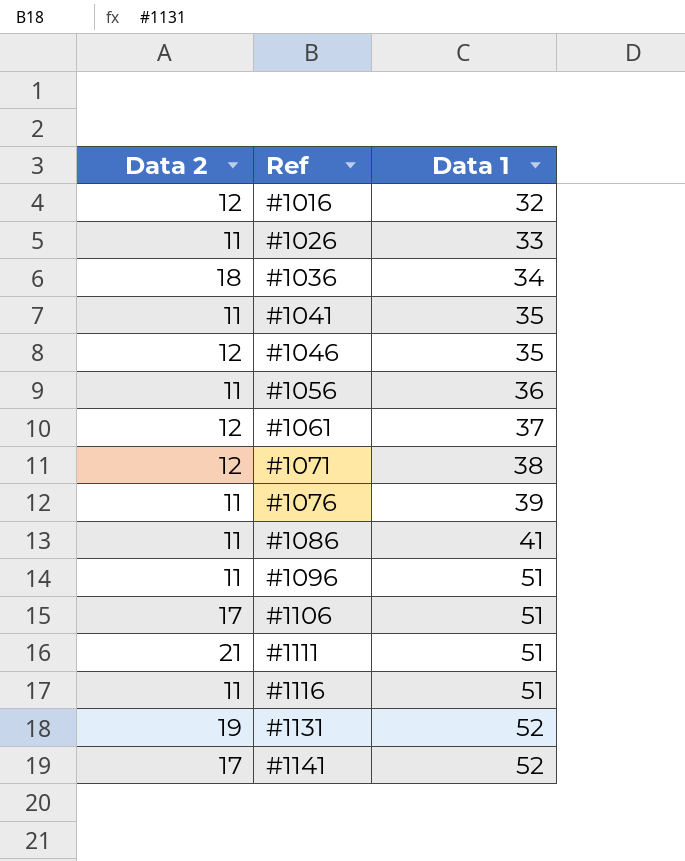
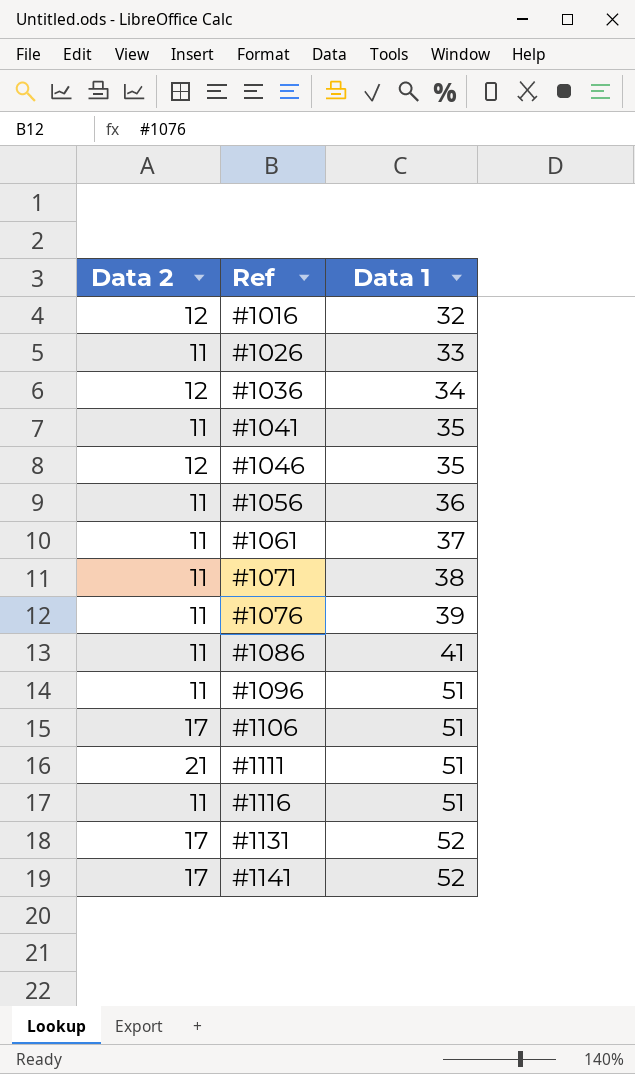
#1036 | Data 2: 18 -> 12
#1061 | Data 2: 12 -> 11
#1071 | Data 2: 12 -> 11
#1131 | Data 2: 19 -> 17

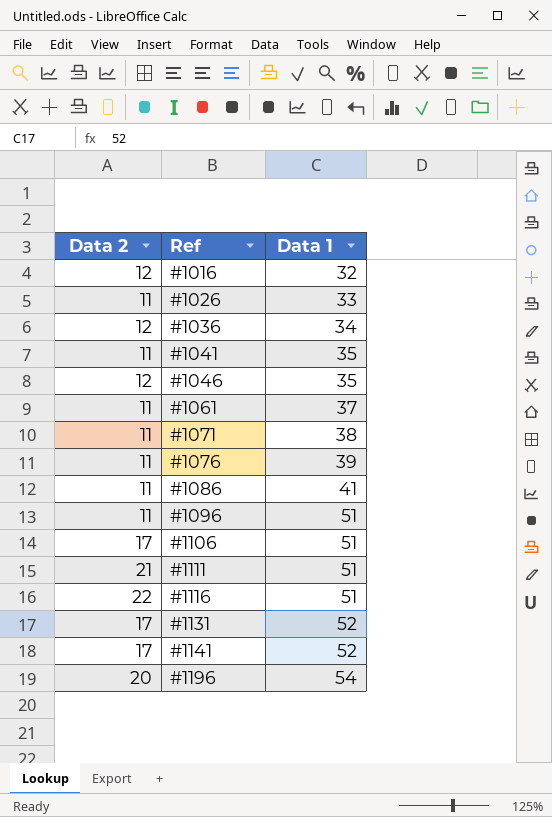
row #1056: 11 | 36 -> none
#1116 | Data 2: 11 -> 22
row #1196: none -> 20 | 54

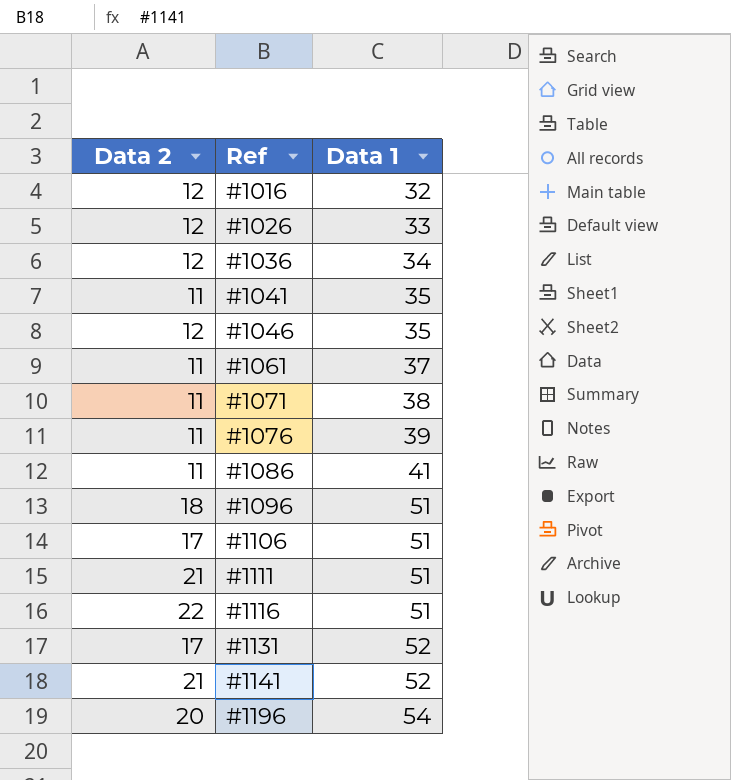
#1026 | Data 2: 11 -> 12
#1096 | Data 2: 11 -> 18
#1141 | Data 2: 17 -> 21

